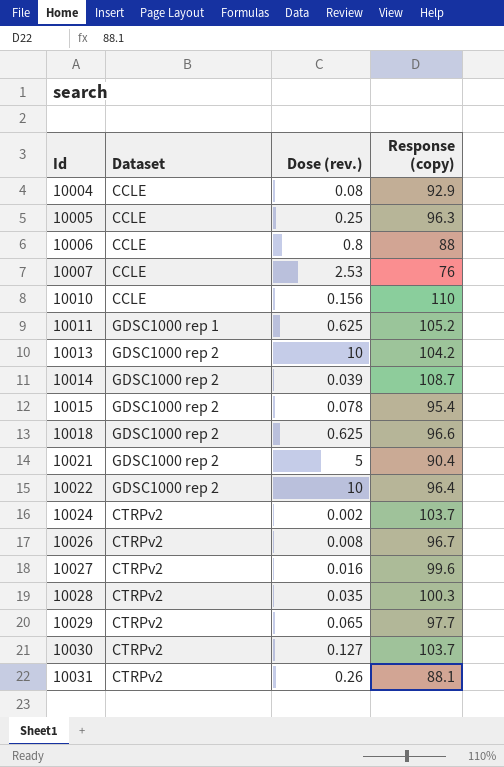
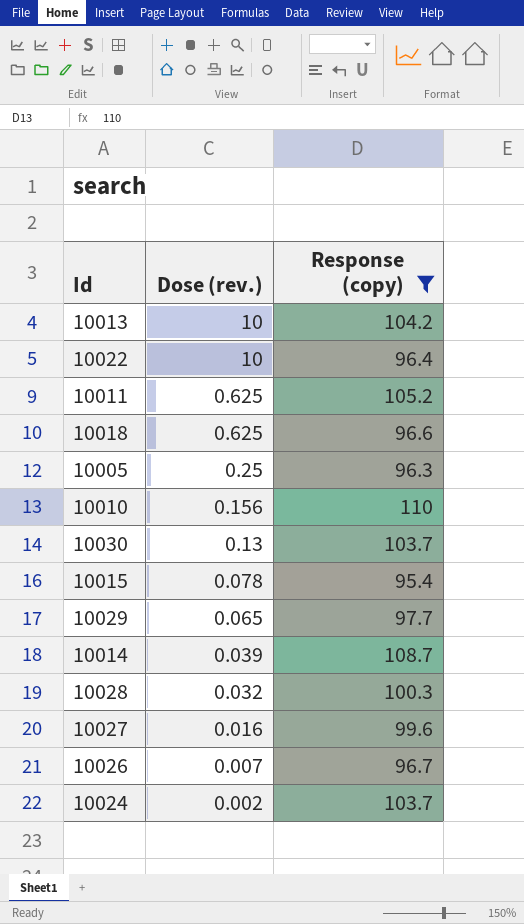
filter: none -> Response (copy) >= 95.4
row order: Id ascending -> Dose (rev.) descending
column Dataset | position: 2 -> none
10030 | Dose (rev.): 0.127 -> 0.13
10028 | Dose (rev.): 0.035 -> 0.032
10026 | Dose (rev.): 0.008 -> 0.007

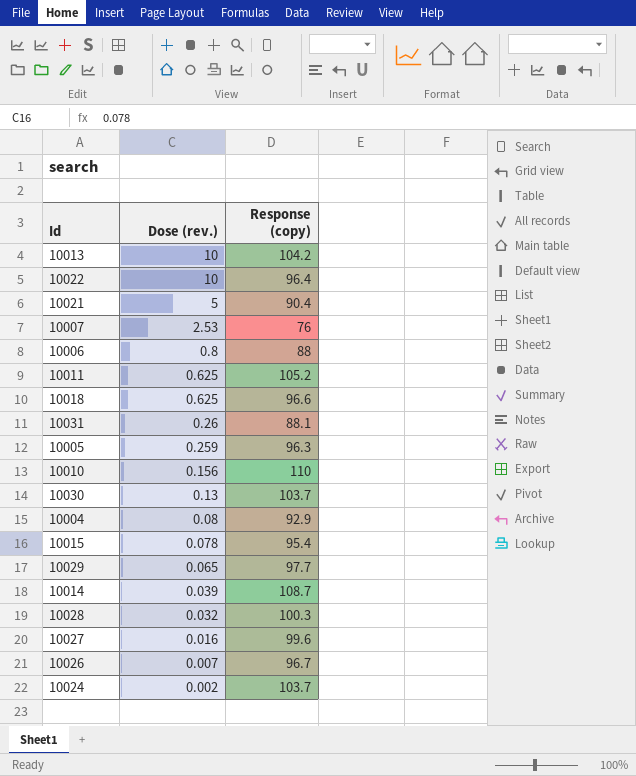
filter: Response (copy) >= 95.4 -> none
10005 | Dose (rev.): 0.25 -> 0.259

